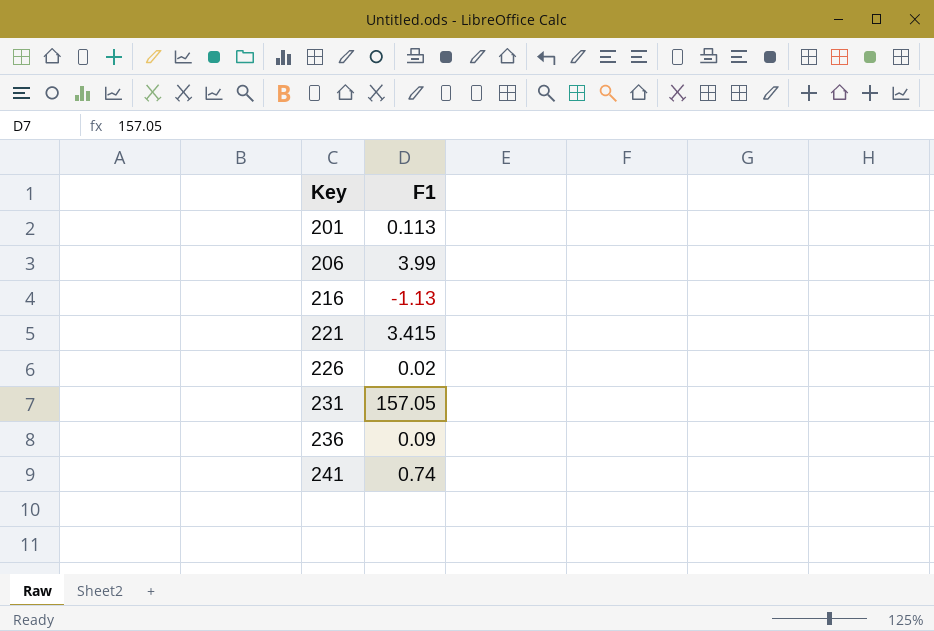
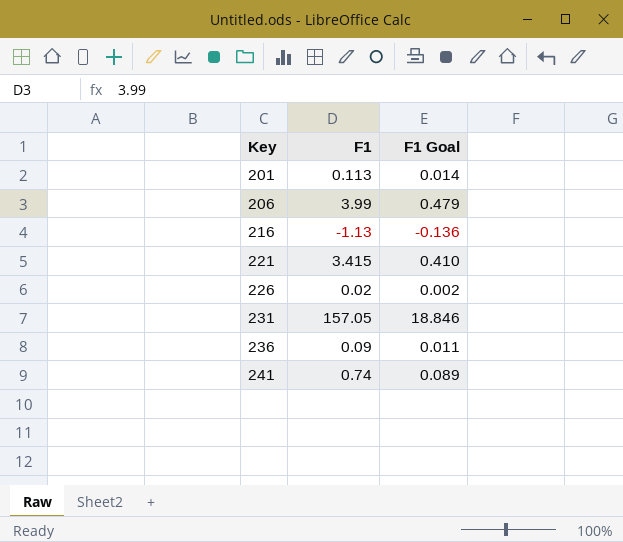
column F1 Goal | formula: none -> [F1] * 0.12

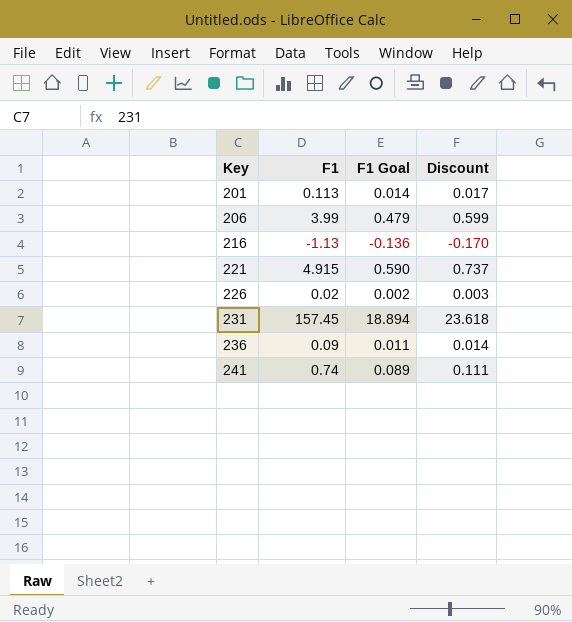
column Discount | formula: none -> [F1] * 0.15
221 | F1: 3.415 -> 4.915
221 | F1 Goal: 0.410 -> 0.590
231 | F1: 157.05 -> 157.45
231 | F1 Goal: 18.846 -> 18.894

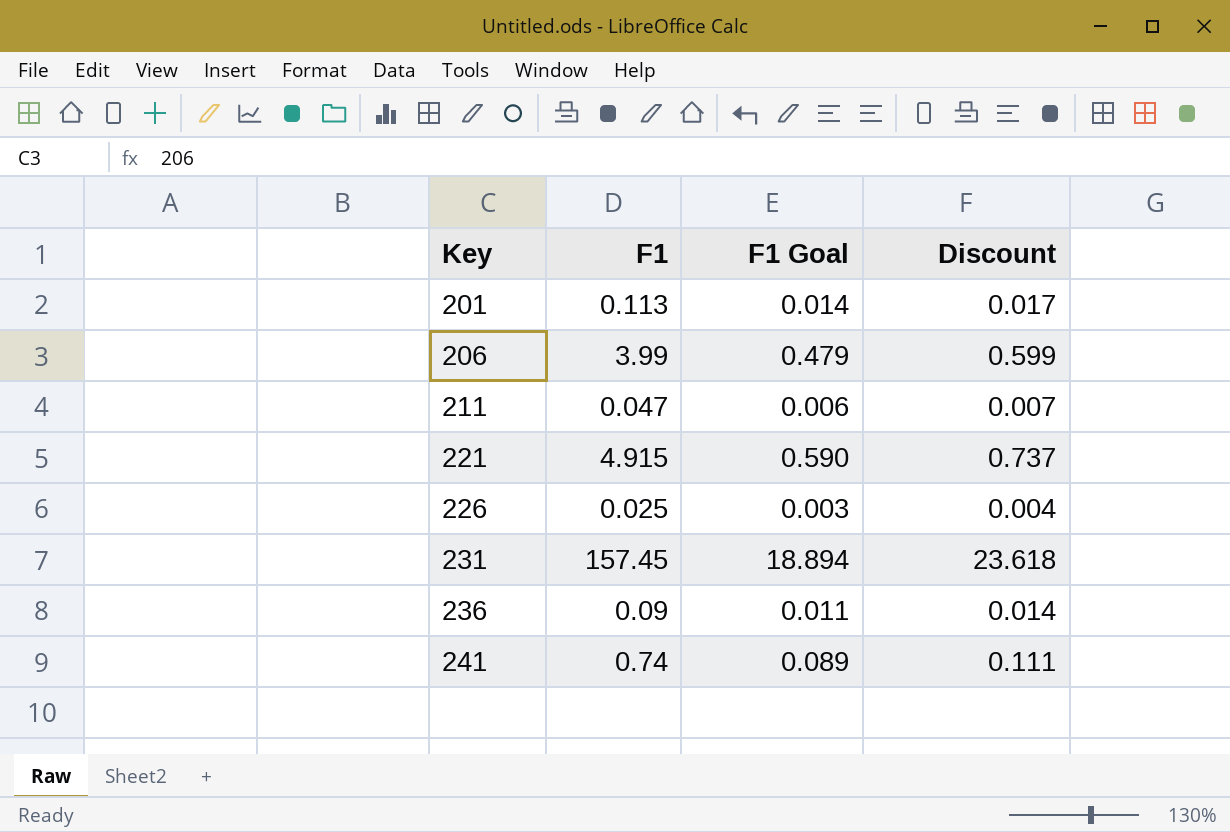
row 216: -1.13 | -0.136 | -0.170 -> none
row 211: none -> 0.047 | 0.006 | 0.007
226 | F1: 0.02 -> 0.025
226 | F1 Goal: 0.002 -> 0.003
226 | Discount: 0.003 -> 0.004

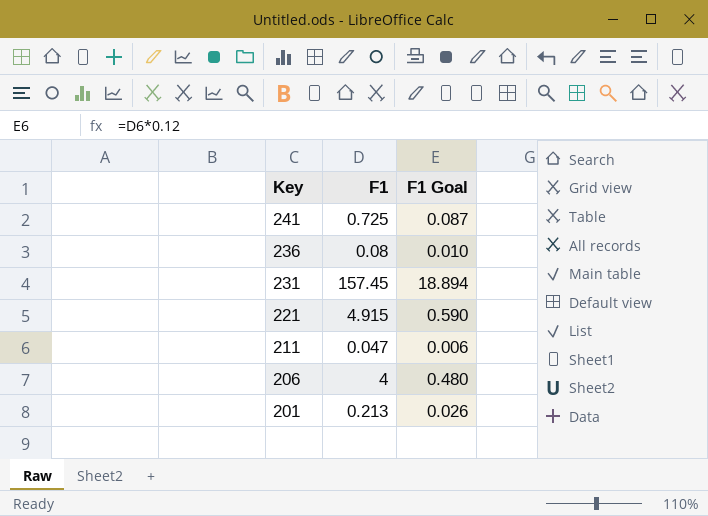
row order: Key ascending -> Key descending
column Discount | formula: [F1] * 0.15 -> none
row 226: 0.025 | 0.003 | 0.004 -> none
241 | F1: 0.74 -> 0.725
241 | F1 Goal: 0.089 -> 0.087
236 | F1: 0.09 -> 0.08
236 | F1 Goal: 0.011 -> 0.010
206 | F1: 3.99 -> 4
206 | F1 Goal: 0.479 -> 0.480
201 | F1: 0.113 -> 0.213
201 | F1 Goal: 0.014 -> 0.026

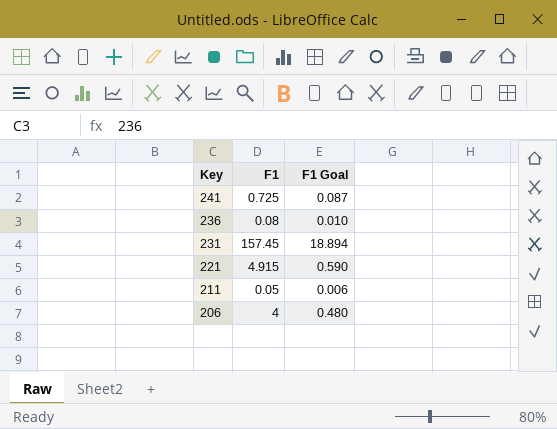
row 201: 0.213 | 0.026 -> none
211 | F1: 0.047 -> 0.05

